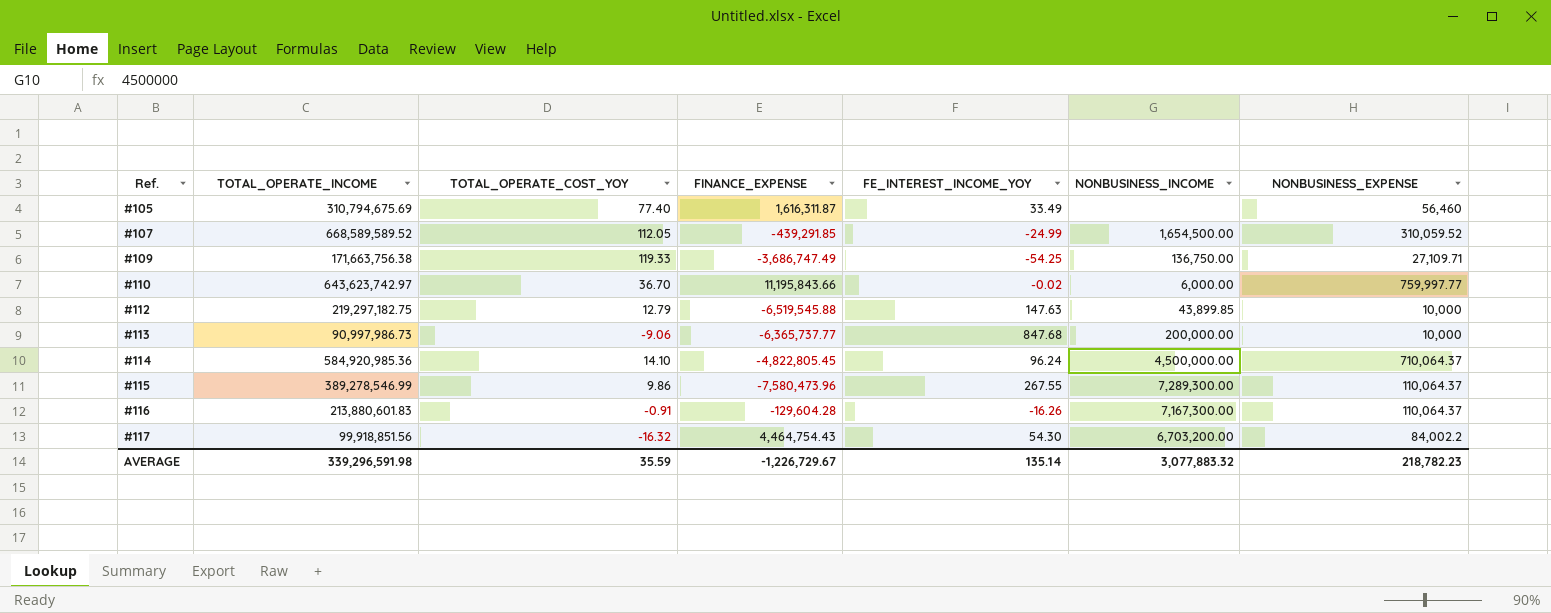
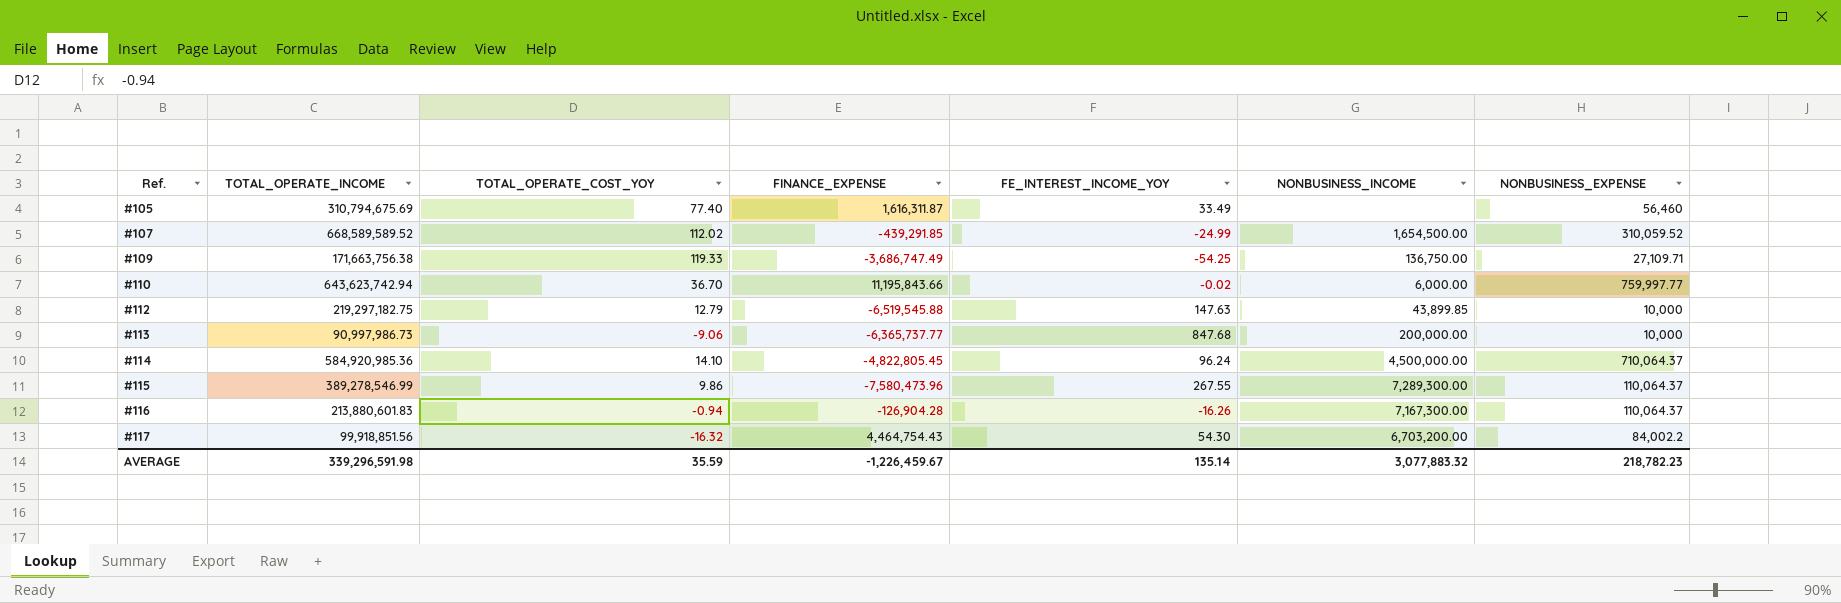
#107 | TOTAL_OPERATE_COST_YOY: 112.05 -> 112.02
#110 | TOTAL_OPERATE_INCOME: 643,623,742.97 -> 643,623,742.94
#116 | TOTAL_OPERATE_COST_YOY: -0.91 -> -0.94
#116 | FINANCE_EXPENSE: -129,604.28 -> -126,904.28
AVERAGE | FINANCE_EXPENSE: -1,226,729.67 -> -1,226,459.67

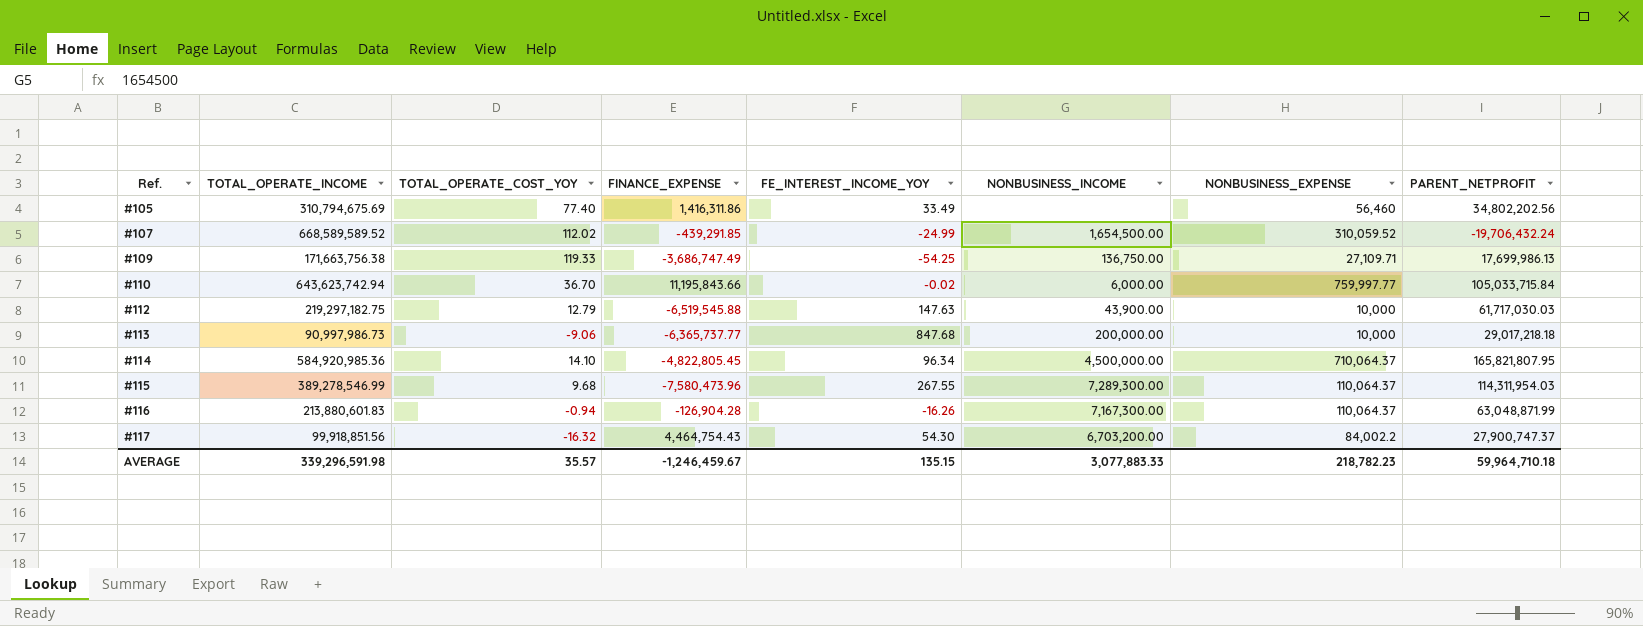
column PARENT_NETPROFIT | position: none -> 8
#105 | FINANCE_EXPENSE: 1,616,311.87 -> 1,416,311.86
#112 | NONBUSINESS_INCOME: 43,899.85 -> 43,900.00
#114 | FE_INTEREST_INCOME_YOY: 96.24 -> 96.34
#115 | TOTAL_OPERATE_COST_YOY: 9.86 -> 9.68
AVERAGE | TOTAL_OPERATE_COST_YOY: 35.59 -> 35.57
AVERAGE | FINANCE_EXPENSE: -1,226,459.67 -> -1,246,459.67
AVERAGE | FE_INTEREST_INCOME_YOY: 135.14 -> 135.15
AVERAGE | NONBUSINESS_INCOME: 3,077,883.32 -> 3,077,883.33

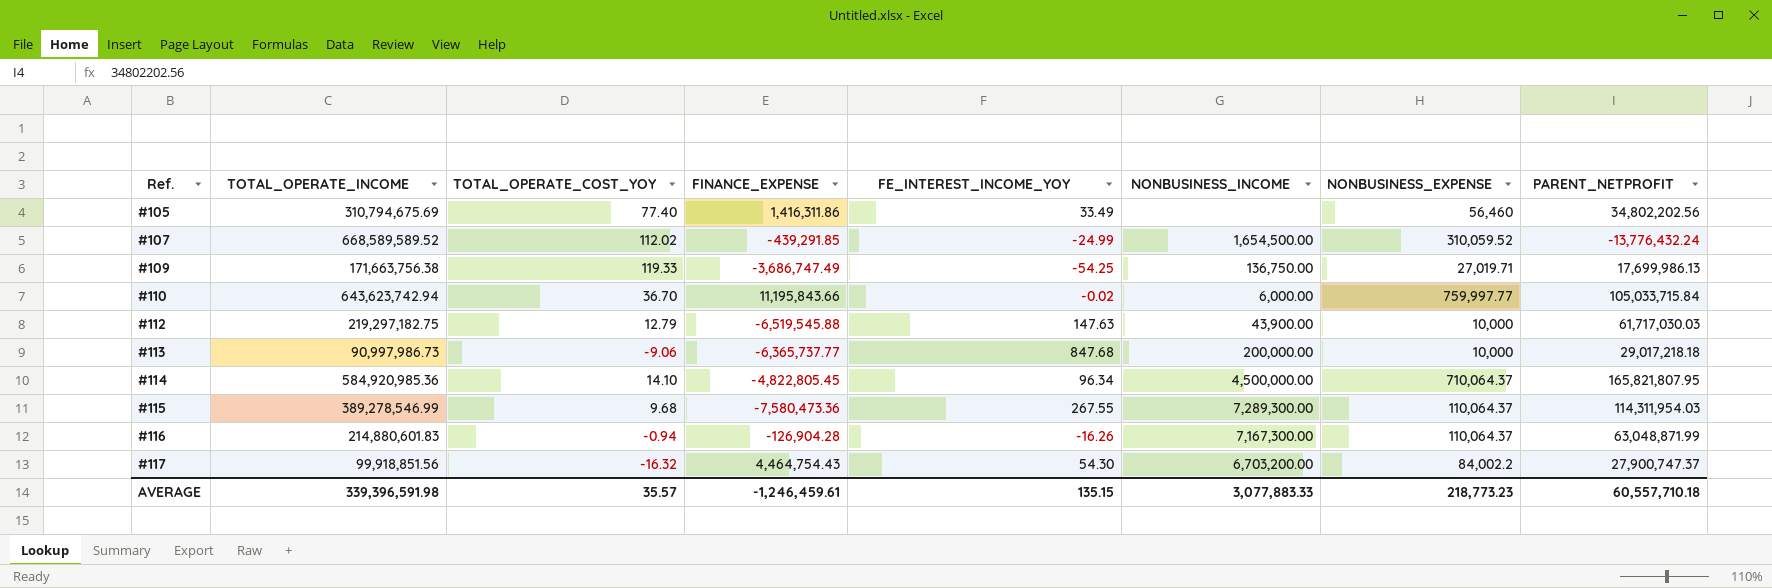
#107 | PARENT_NETPROFIT: -19,706,432.24 -> -13,776,432.24
#109 | NONBUSINESS_EXPENSE: 27,109.71 -> 27,019.71
#115 | FINANCE_EXPENSE: -7,580,473.96 -> -7,580,473.36
#116 | TOTAL_OPERATE_INCOME: 213,880,601.83 -> 214,880,601.83
AVERAGE | TOTAL_OPERATE_INCOME: 339,296,591.98 -> 339,396,591.98
AVERAGE | FINANCE_EXPENSE: -1,246,459.67 -> -1,246,459.61
AVERAGE | NONBUSINESS_EXPENSE: 218,782.23 -> 218,773.23
AVERAGE | PARENT_NETPROFIT: 59,964,710.18 -> 60,557,710.18

